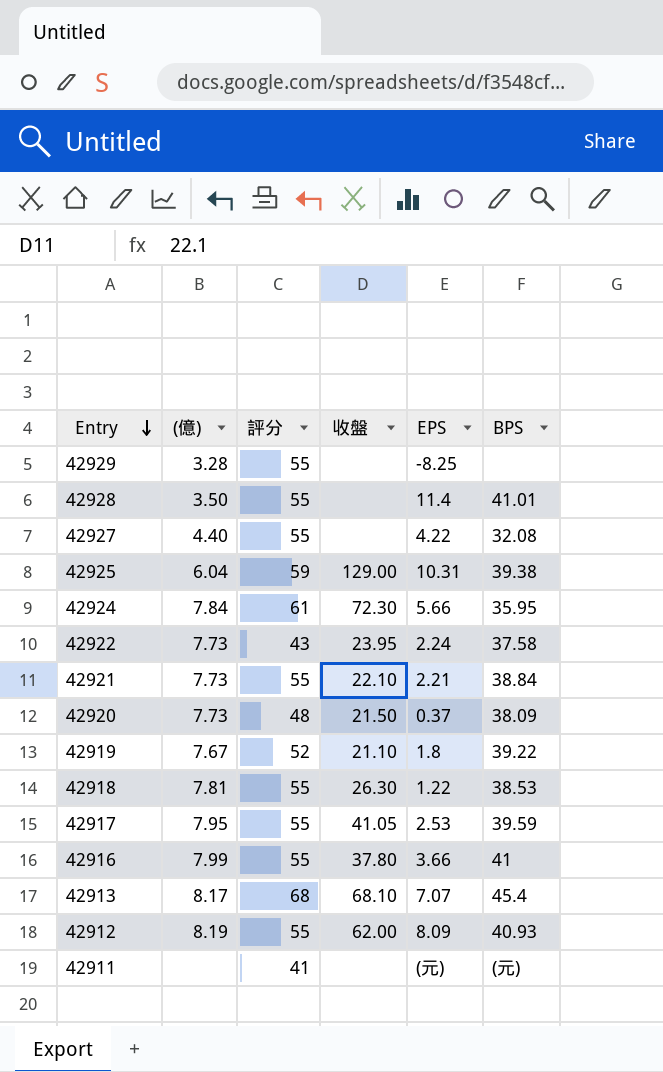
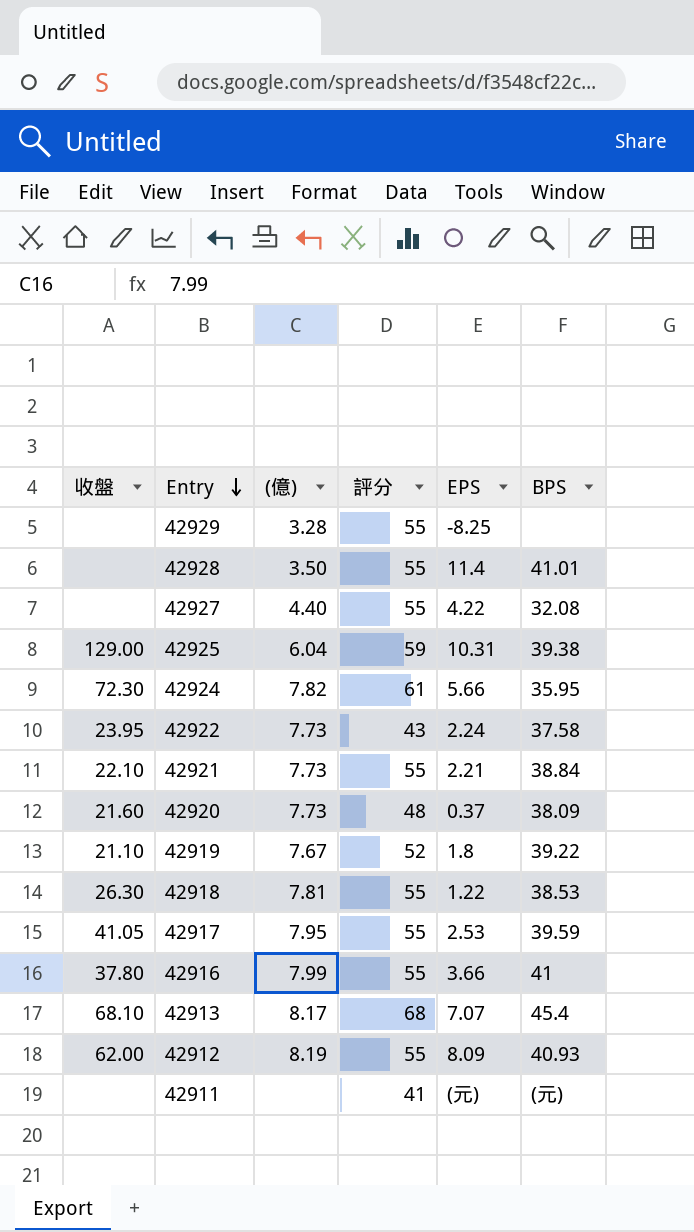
column 收盤 | position: 4 -> 1
42924 | (億): 7.84 -> 7.82
42920 | 收盤: 21.50 -> 21.60

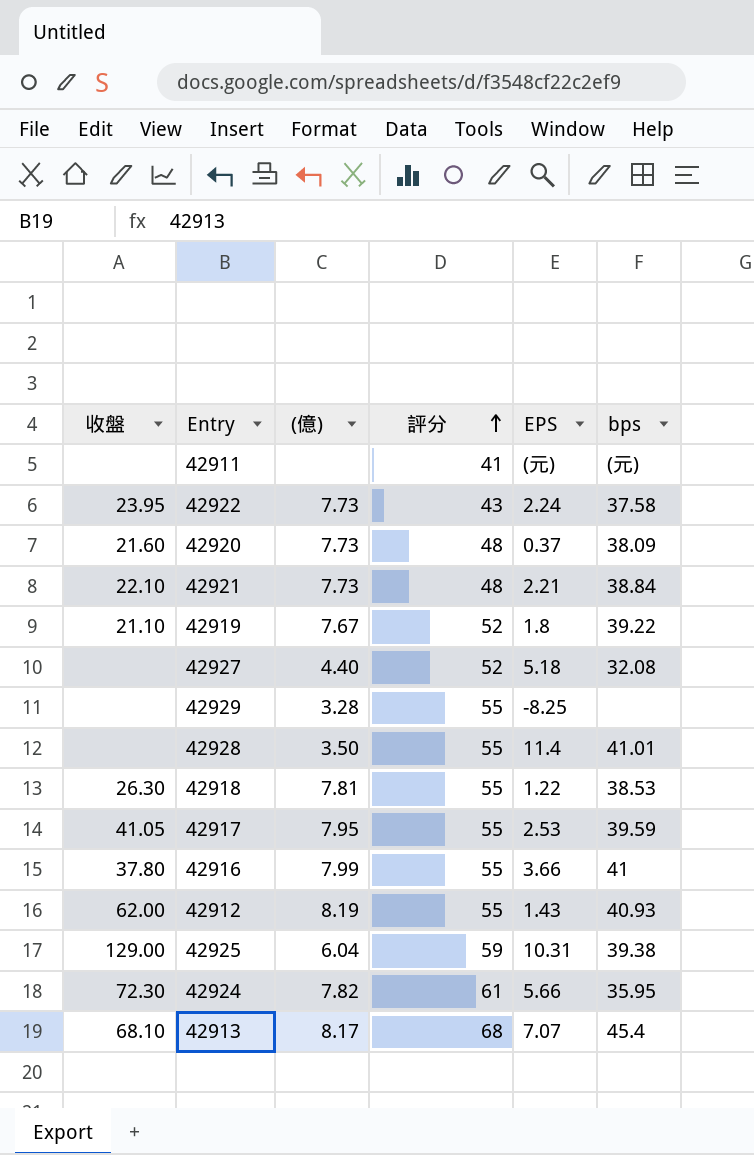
row order: Entry descending -> 評分 ascending
column name: BPS -> bps
42921 | 評分: 55 -> 48
42927 | 評分: 55 -> 52
42927 | EPS: 4.22 -> 5.18
42912 | EPS: 8.09 -> 1.43

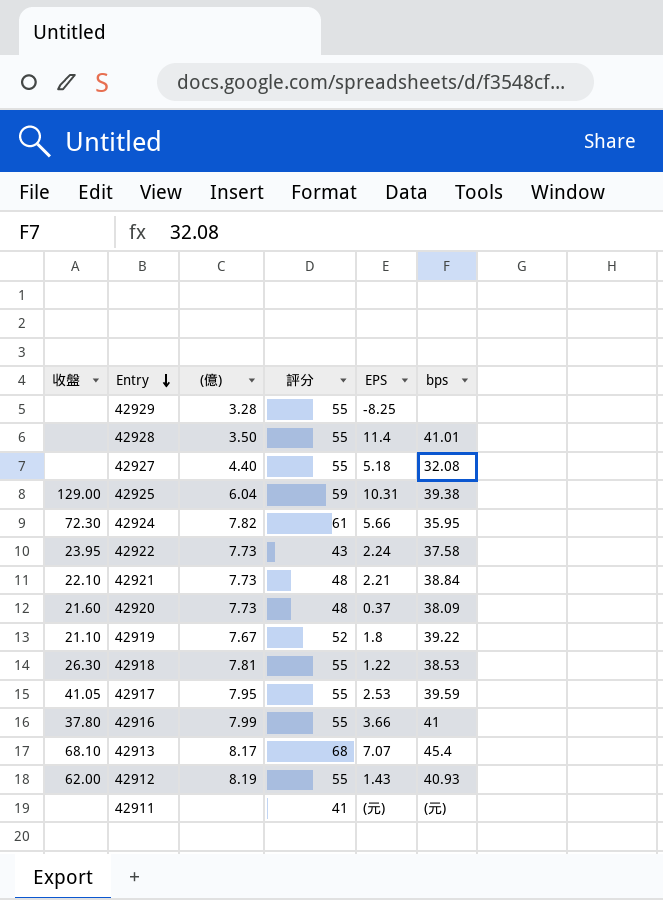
row order: 評分 ascending -> Entry descending
42927 | 評分: 52 -> 55

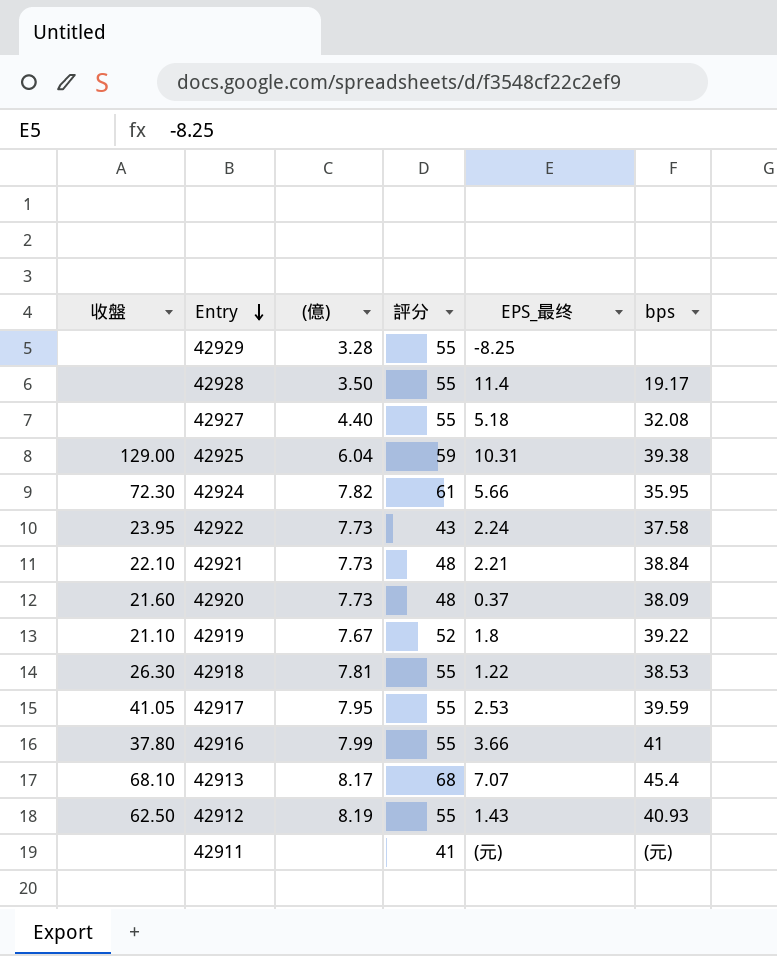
column name: EPS -> EPS_最终
42928 | bps: 41.01 -> 19.17
42912 | 收盤: 62.00 -> 62.50

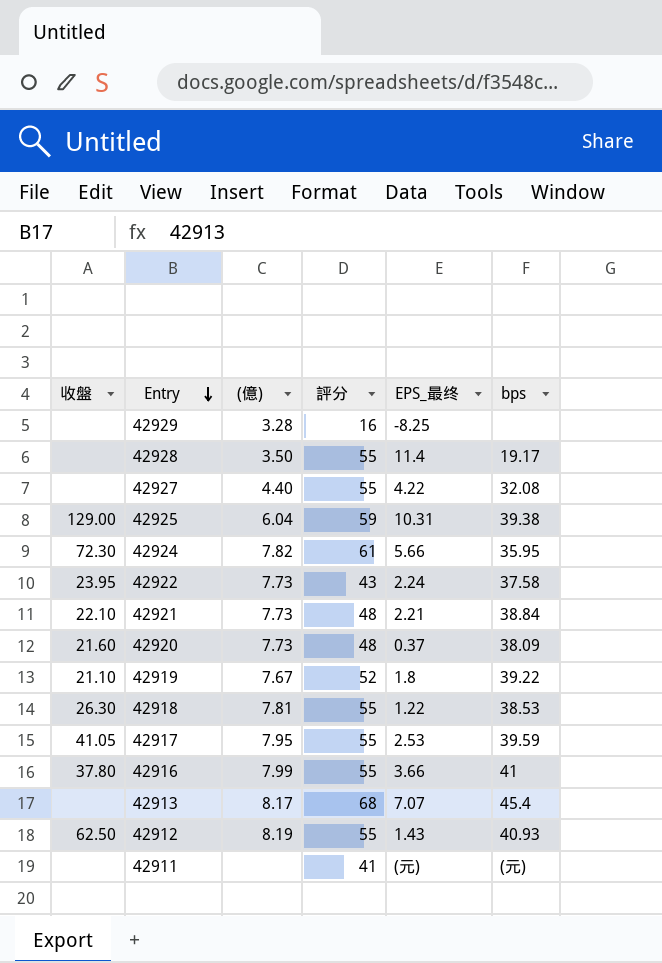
42929 | 評分: 55 -> 16
42927 | EPS_最终: 5.18 -> 4.22
42913 | 收盤: 68.10 -> none

